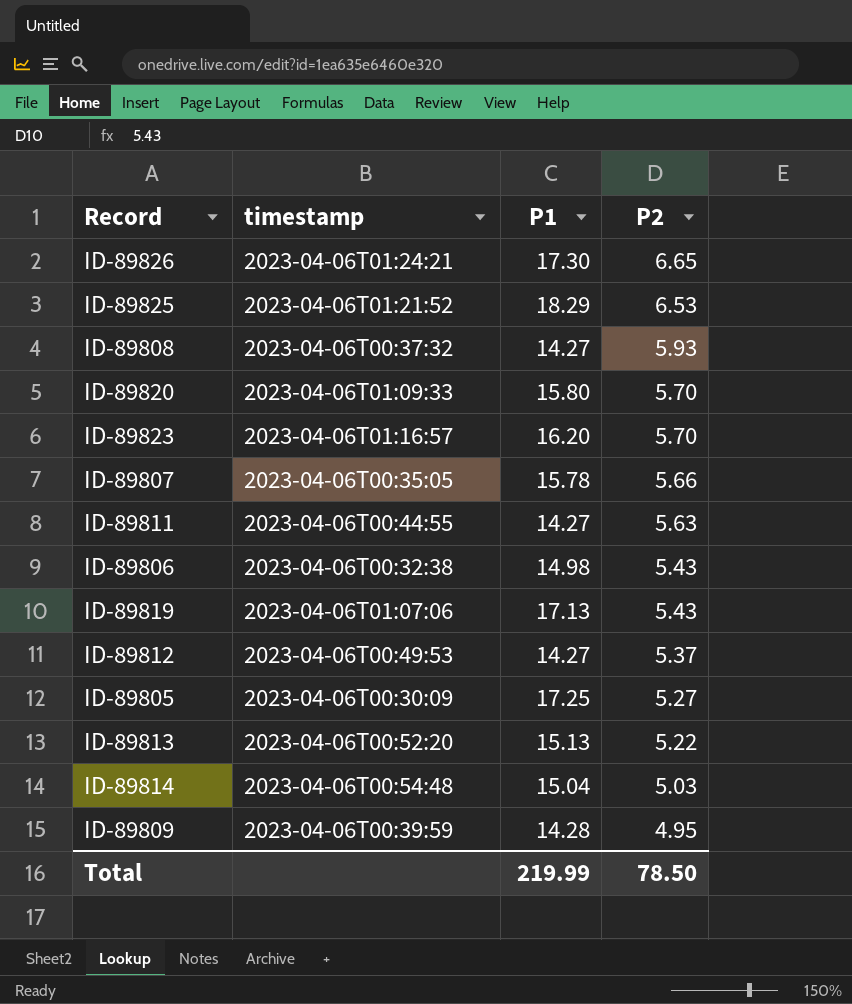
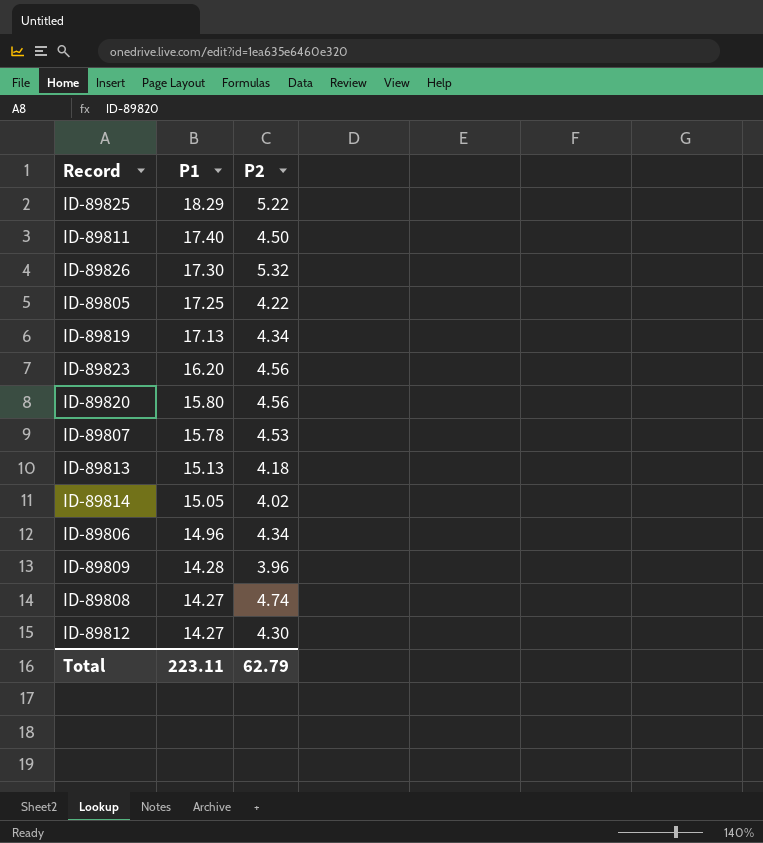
row order: P2 descending -> P1 descending
column timestamp | position: 2 -> none
ID-89825 | P2: 6.53 -> 5.22
ID-89811 | P1: 14.27 -> 17.40
ID-89811 | P2: 5.63 -> 4.50
ID-89826 | P2: 6.65 -> 5.32
ID-89805 | P2: 5.27 -> 4.22
ID-89819 | P2: 5.43 -> 4.34
ID-89823 | P2: 5.70 -> 4.56
ID-89820 | P2: 5.70 -> 4.56
ID-89807 | P2: 5.66 -> 4.53
ID-89813 | P2: 5.22 -> 4.18
ID-89814 | P1: 15.04 -> 15.05
ID-89814 | P2: 5.03 -> 4.02
ID-89806 | P1: 14.98 -> 14.96
ID-89806 | P2: 5.43 -> 4.34
ID-89809 | P2: 4.95 -> 3.96
ID-89808 | P2: 5.93 -> 4.74
ID-89812 | P2: 5.37 -> 4.30
Total | P1: 219.99 -> 223.11
Total | P2: 78.50 -> 62.79

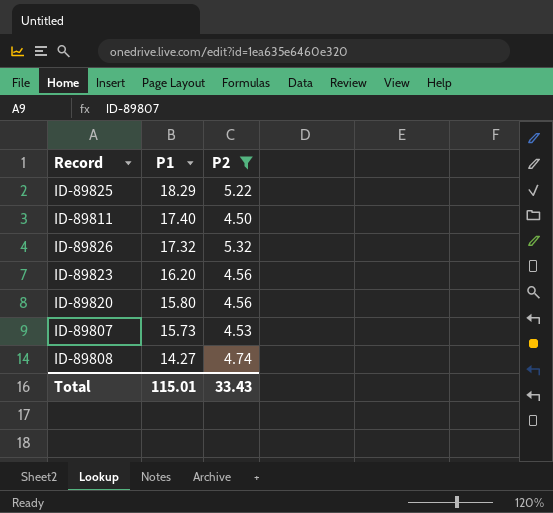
filter: none -> P2 >= 4.50
ID-89826 | P1: 17.30 -> 17.32
ID-89807 | P1: 15.78 -> 15.73
Total | P1: 223.11 -> 115.01
Total | P2: 62.79 -> 33.43

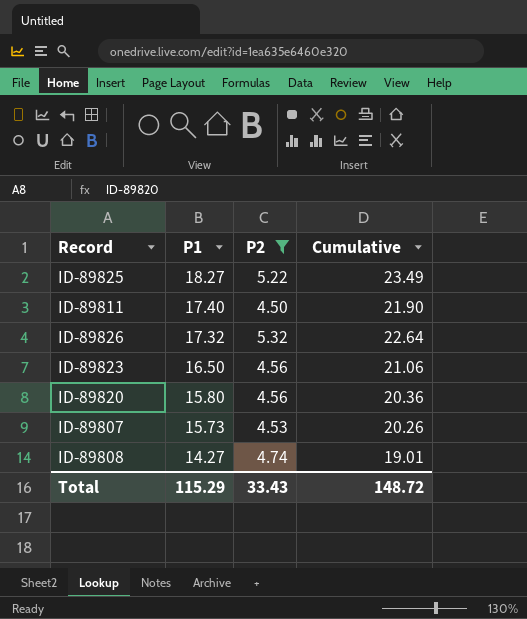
column Cumulative | formula: none -> [P1] + [P2]
ID-89825 | P1: 18.29 -> 18.27
ID-89823 | P1: 16.20 -> 16.50
Total | P1: 115.01 -> 115.29

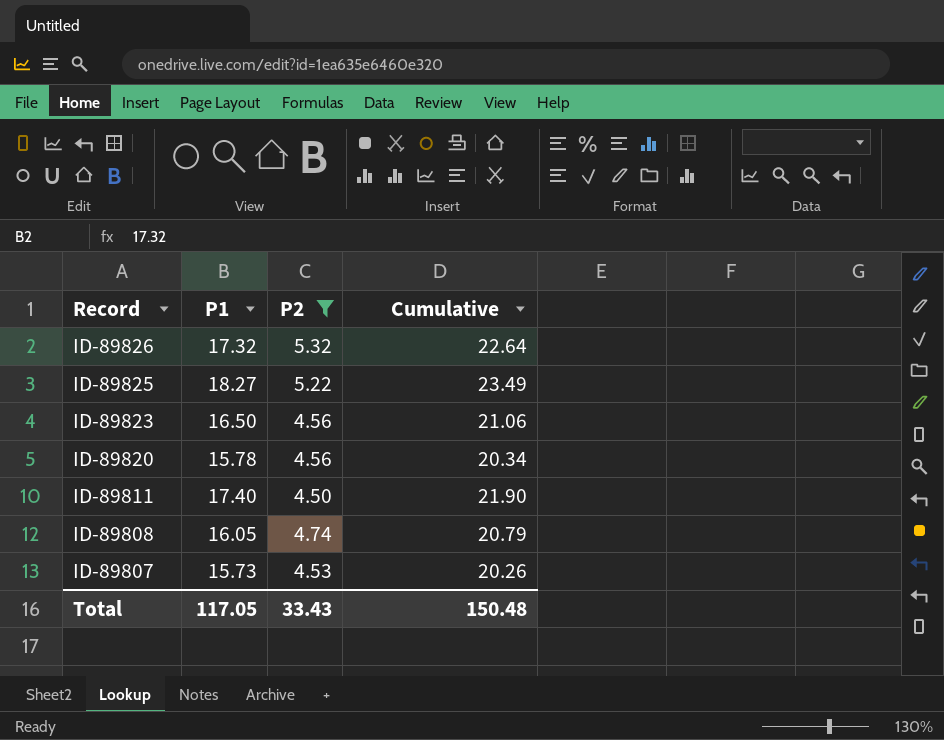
row order: P1 descending -> Record descending
ID-89820 | P1: 15.80 -> 15.78
ID-89820 | Cumulative: 20.36 -> 20.34
ID-89808 | P1: 14.27 -> 16.05
ID-89808 | Cumulative: 19.01 -> 20.79
Total | P1: 115.29 -> 117.05
Total | Cumulative: 148.72 -> 150.48

